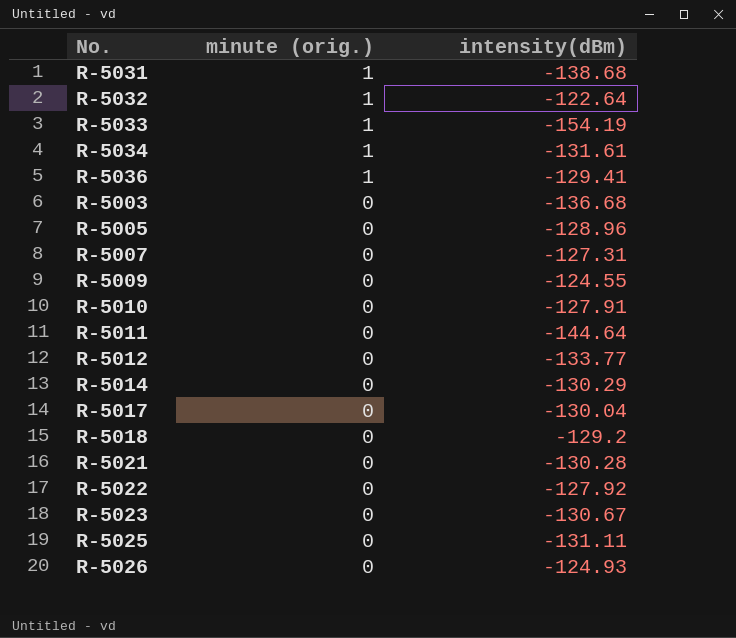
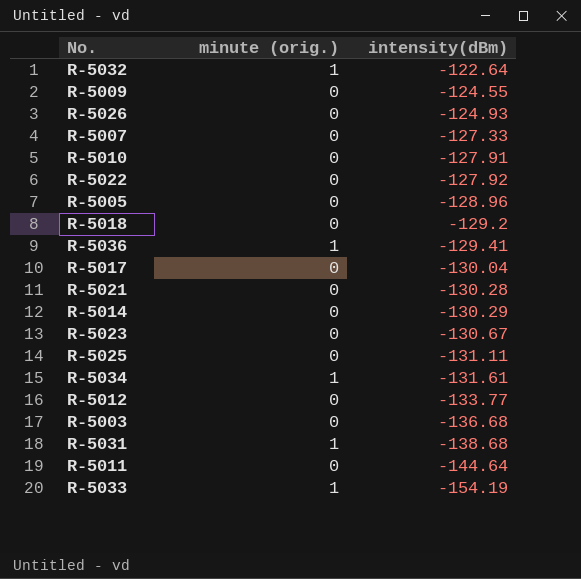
row order: minute (orig.) descending -> intensity(dBm) descending
R-5007 | intensity(dBm): -127.31 -> -127.33

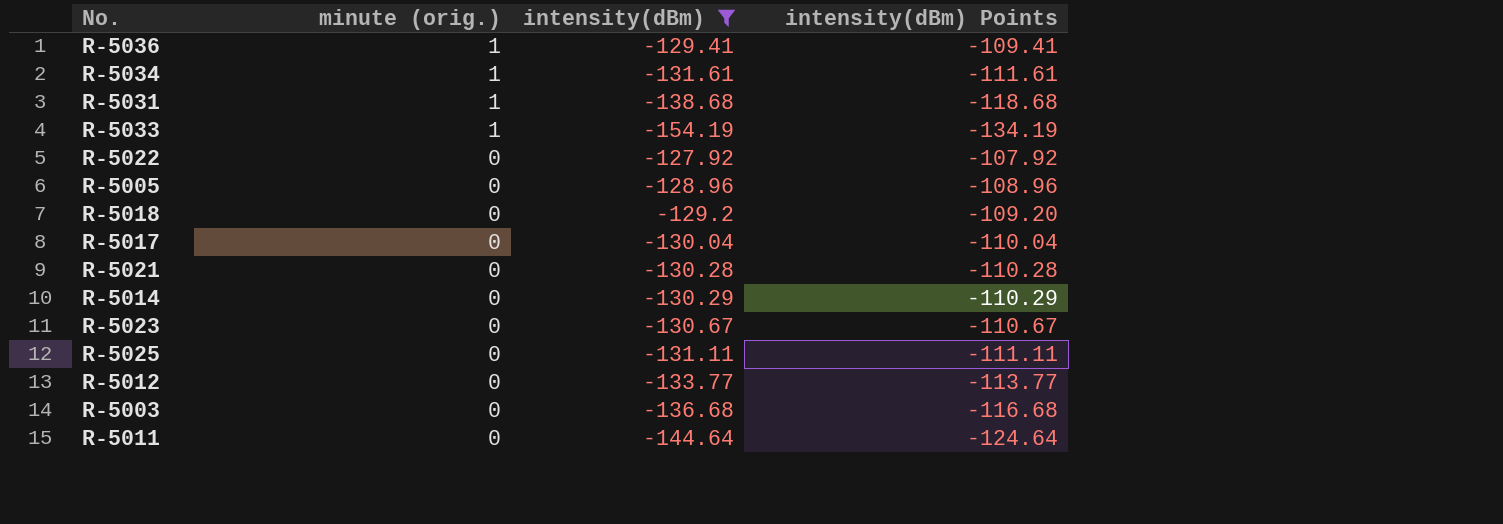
filter: none -> intensity(dBm) <= -127.92
row order: intensity(dBm) descending -> minute (orig.) descending
column intensity(dBm) Points | formula: none -> [intensity(dBm)] + 20

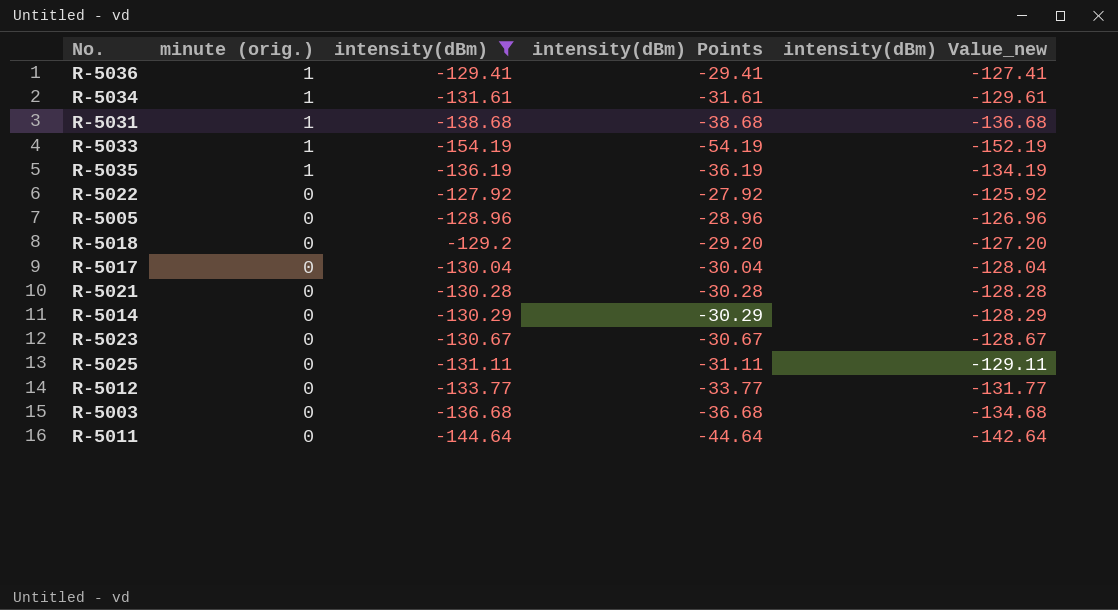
column intensity(dBm) Points | formula: [intensity(dBm)] + 20 -> [intensity(dBm)] + 100
column intensity(dBm) Value_new | formula: none -> [intensity(dBm)] + 2
row R-5035: none -> 1 | -136.19 | -36.19 | -134.19

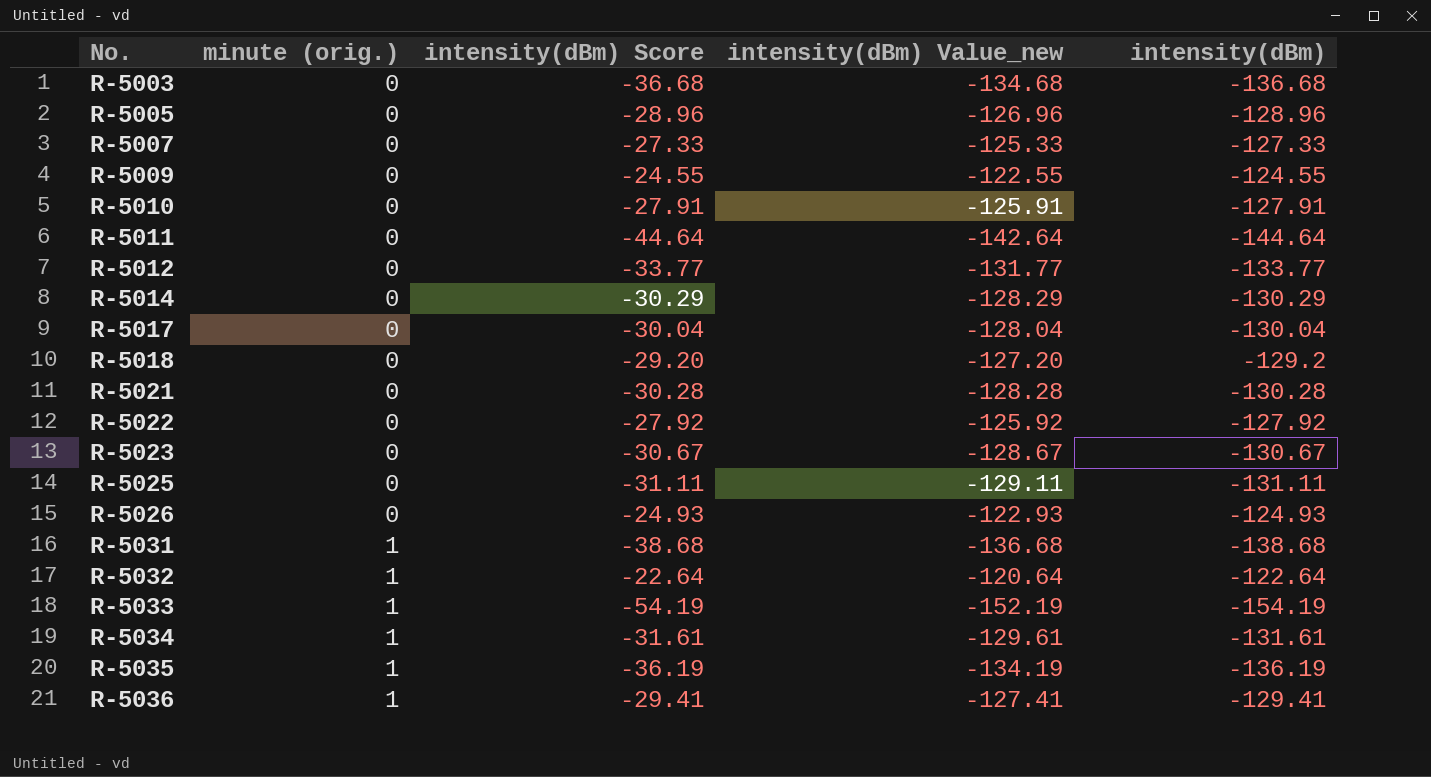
filter: intensity(dBm) <= -127.92 -> none
row order: minute (orig.) descending -> No. ascending
column name: intensity(dBm) Points -> intensity(dBm) Score
column intensity(dBm) | position: 3 -> 5

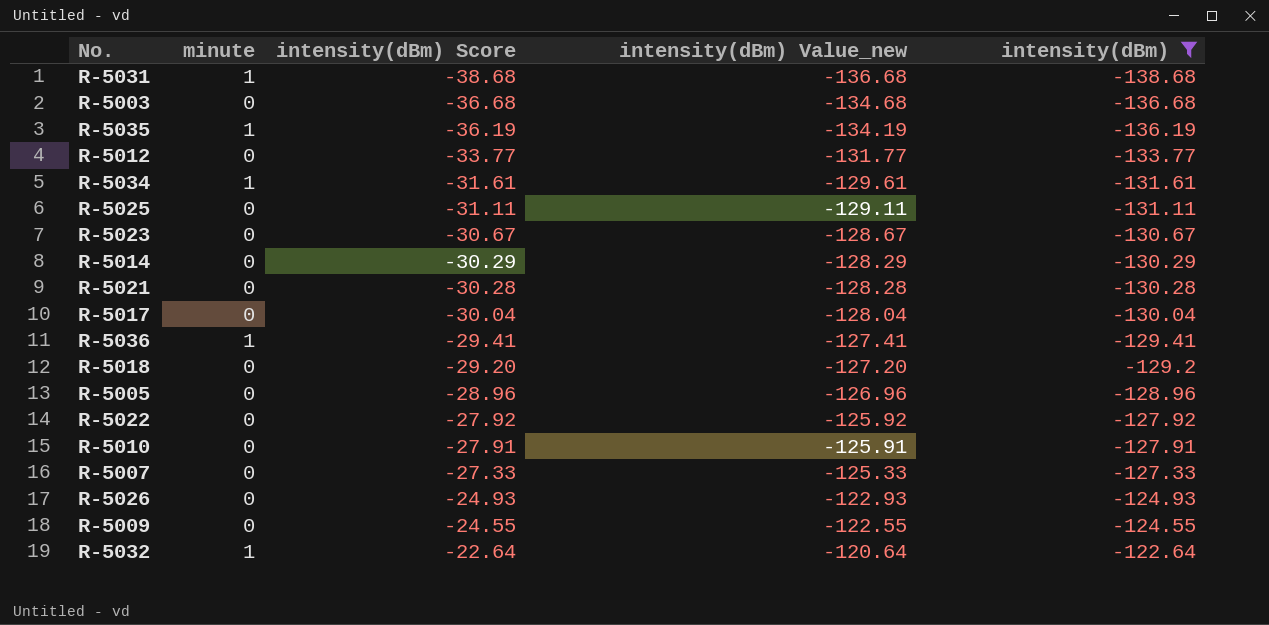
filter: none -> intensity(dBm) >= -138.68
row order: No. ascending -> intensity(dBm) Score ascending
column name: minute (orig.) -> minute

